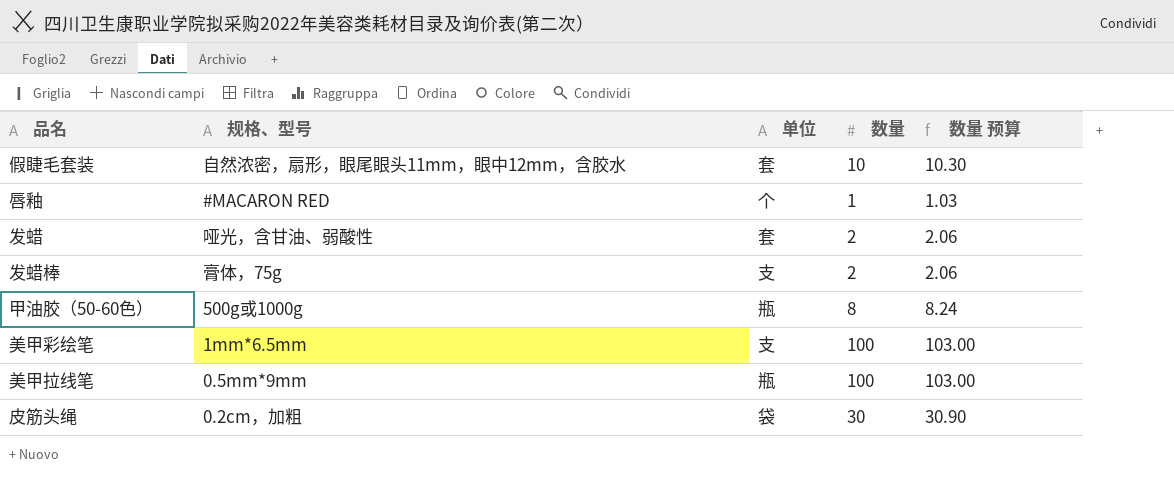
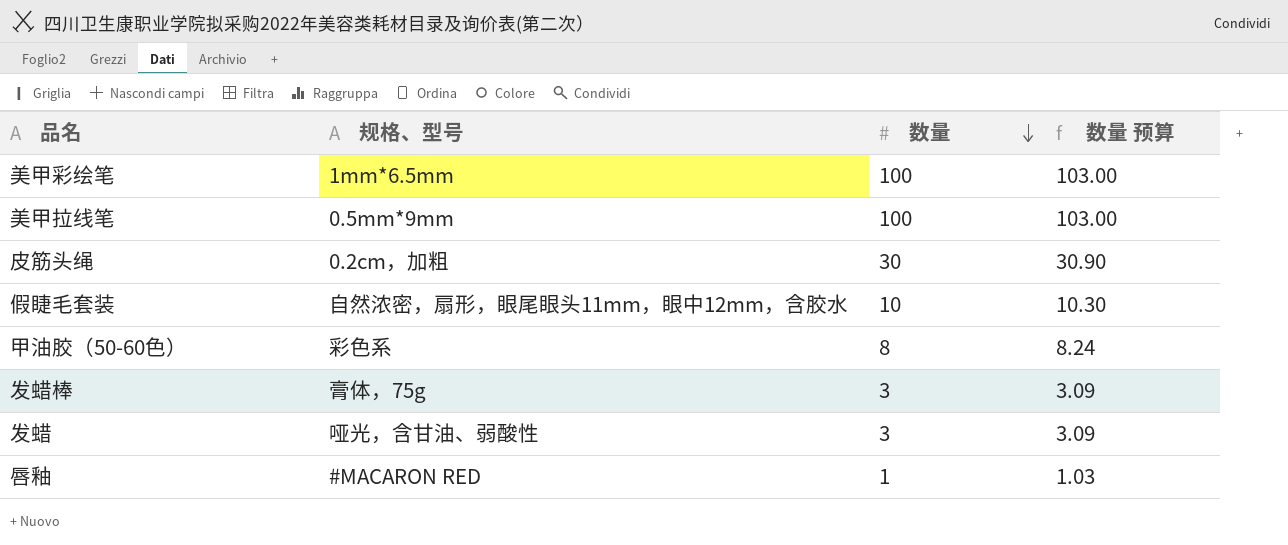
row order: none -> 数量 descending
column 单位 | position: 3 -> none
甲油胶（50-60色） | 规格、型号: 500g或1000g -> 彩色系
发蜡棒 | 数量: 2 -> 3
发蜡棒 | 数量 预算: 2.06 -> 3.09
发蜡 | 数量: 2 -> 3
发蜡 | 数量 预算: 2.06 -> 3.09

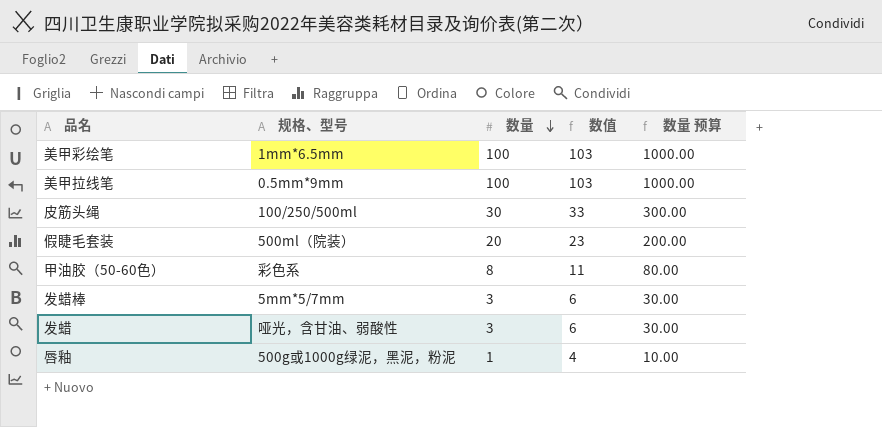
column 数值 | formula: none -> [数量] + 3
column 数量 预算 | formula: [数量] * 1.03 -> [数量] * 10
皮筋头绳 | 规格、型号: 0.2cm，加粗 -> 100/250/500ml
假睫毛套装 | 规格、型号: 自然浓密，扇形，眼尾眼头11mm，眼中12mm，含胶水 -> 500ml（院装）
假睫毛套装 | 数量: 10 -> 20
发蜡棒 | 规格、型号: 膏体，75g -> 5mm*5/7mm
唇釉 | 规格、型号: #MACARON RED -> 500g或1000g绿泥，黑泥，粉泥

